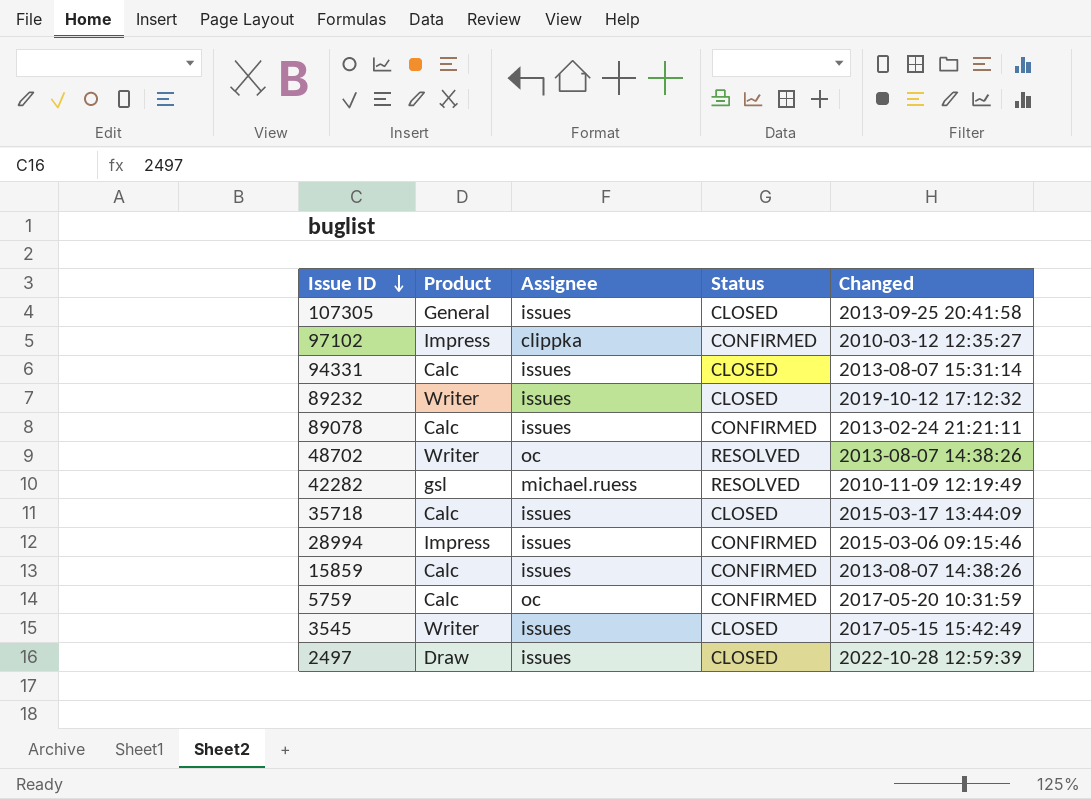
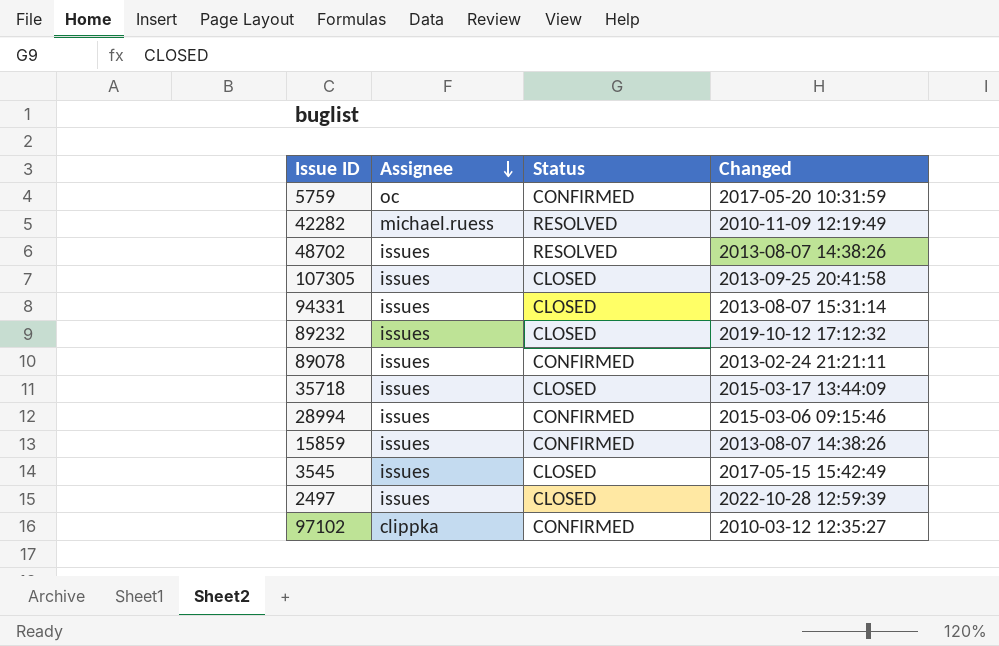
row order: Issue ID descending -> Assignee descending
column Product | position: 2 -> none
48702 | Assignee: oc -> issues

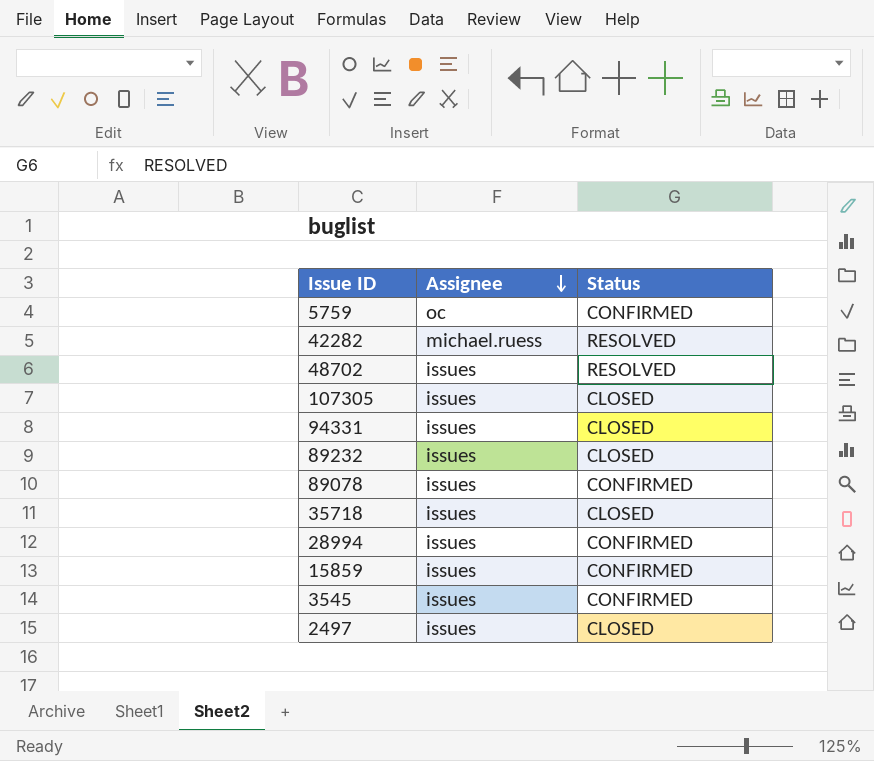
column Changed | position: 4 -> none
row 97102: clippka | CONFIRMED | 2010-03-12 12:35:27 -> none
3545 | Status: CLOSED -> CONFIRMED

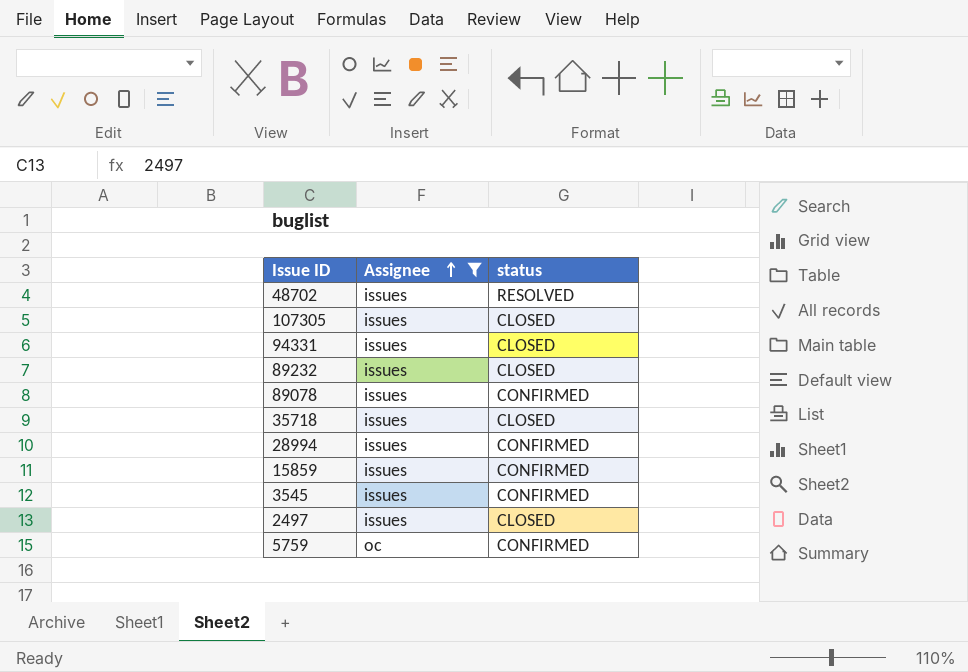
filter: none -> Assignee != michael.ruess
row order: Assignee descending -> Assignee ascending
column name: Status -> status

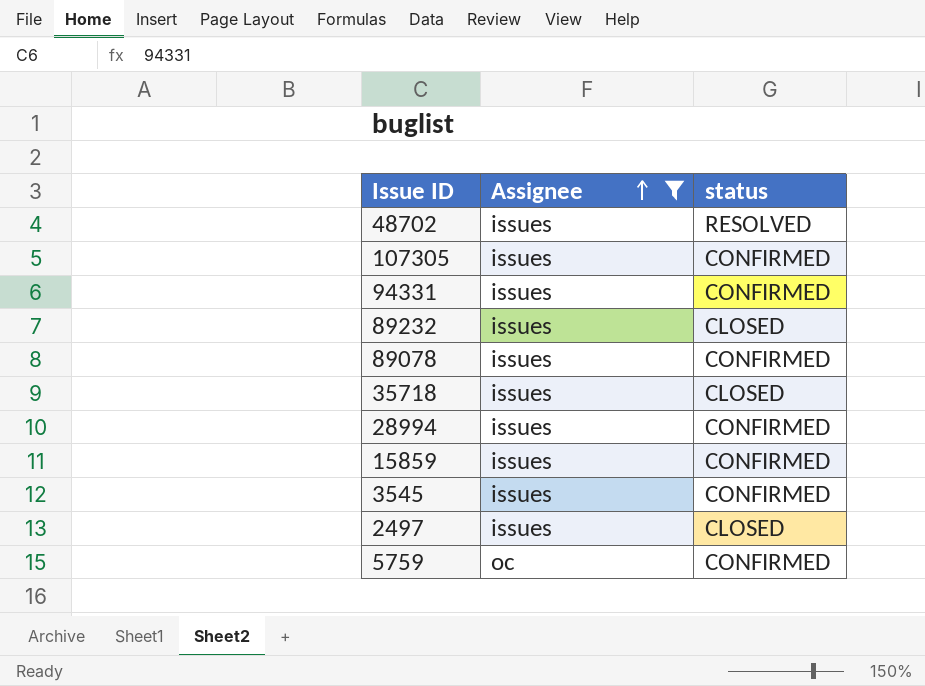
107305 | status: CLOSED -> CONFIRMED
94331 | status: CLOSED -> CONFIRMED

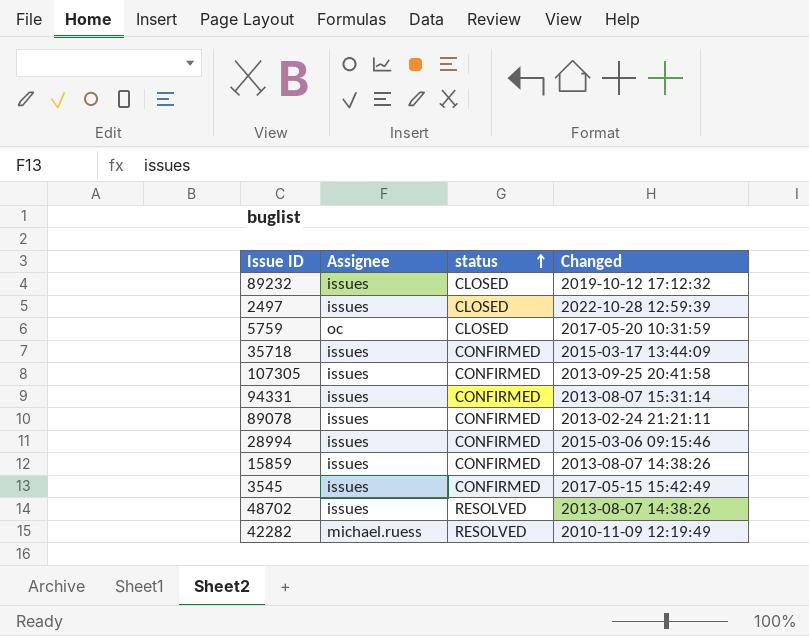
filter: Assignee != michael.ruess -> none
row order: Assignee ascending -> status ascending
column Changed | position: none -> 4
5759 | status: CONFIRMED -> CLOSED
35718 | status: CLOSED -> CONFIRMED

